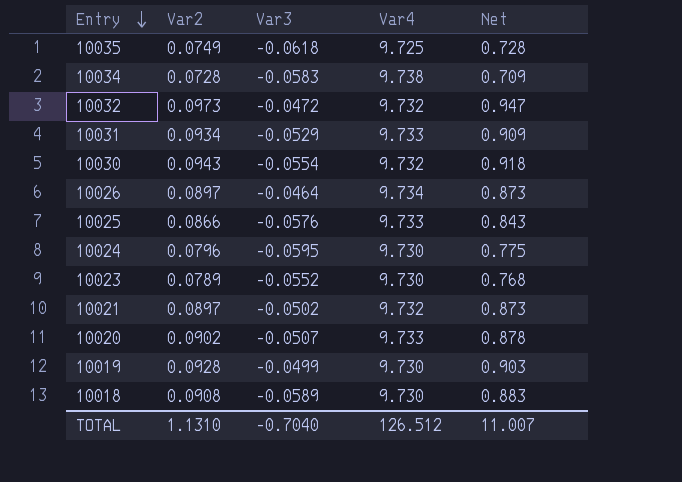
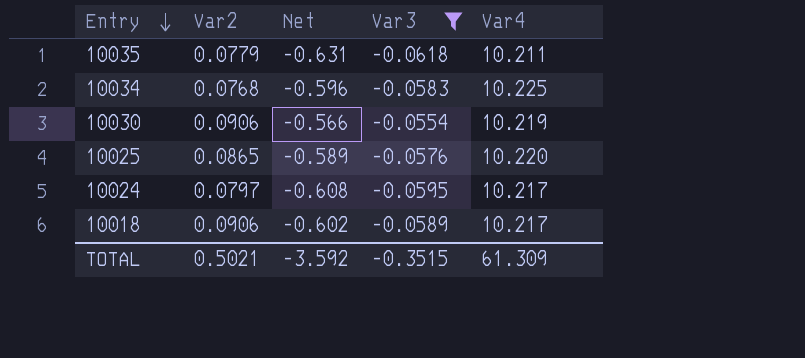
filter: none -> Var3 <= -0.0554
column Net | formula: [Var2] * [Var4] -> [Var3] * [Var4]
column Net | position: 5 -> 3
10035 | Var2: 0.0749 -> 0.0779
10035 | Var4: 9.725 -> 10.211
10034 | Var2: 0.0728 -> 0.0768
10034 | Var4: 9.738 -> 10.225
10030 | Var2: 0.0943 -> 0.0906
10030 | Var4: 9.732 -> 10.219
10025 | Var2: 0.0866 -> 0.0865
10025 | Var4: 9.733 -> 10.220
10024 | Var2: 0.0796 -> 0.0797
10024 | Var4: 9.730 -> 10.217
10018 | Var2: 0.0908 -> 0.0906
10018 | Var4: 9.730 -> 10.217
TOTAL | Var2: 1.1310 -> 0.5021
TOTAL | Net: 11.007 -> -3.592
TOTAL | Var3: -0.7040 -> -0.3515
TOTAL | Var4: 126.512 -> 61.309

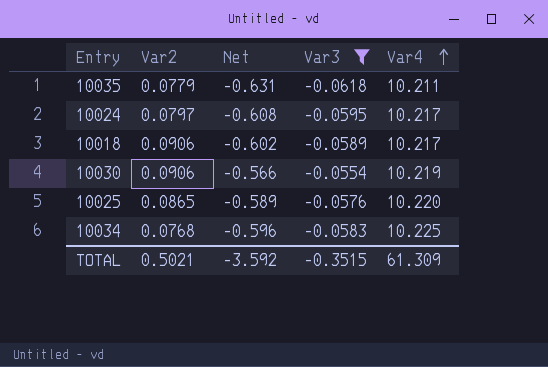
row order: Entry descending -> Var4 ascending

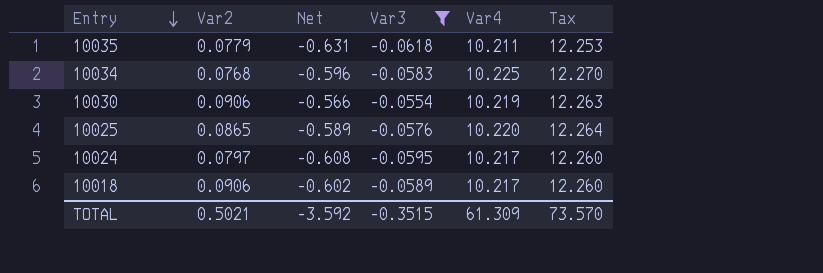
row order: Var4 ascending -> Entry descending
column Tax | formula: none -> [Var4] * 1.2

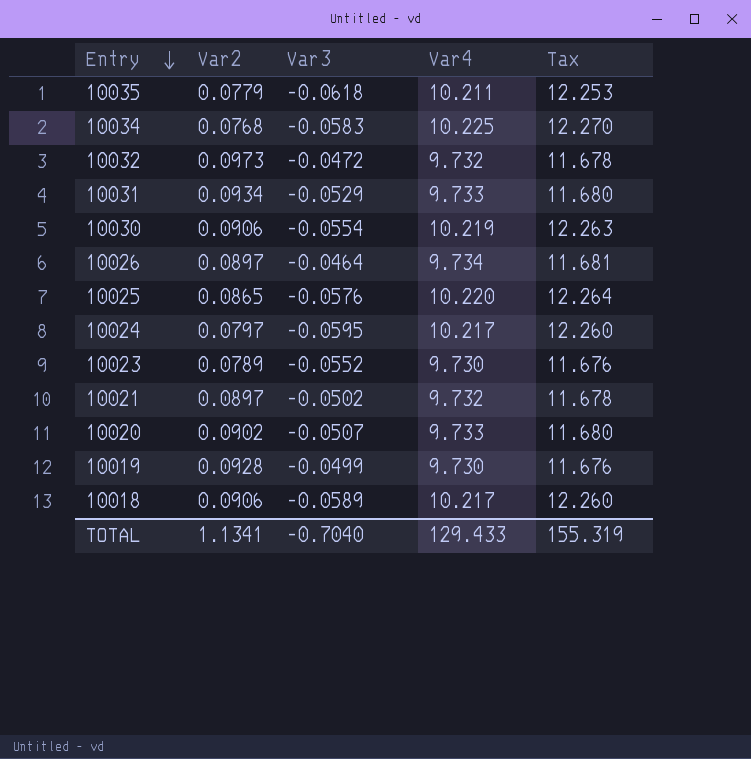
filter: Var3 <= -0.0554 -> none
column Net | formula: [Var3] * [Var4] -> none
TOTAL | Var2: 0.5021 -> 1.1341
TOTAL | Var3: -0.3515 -> -0.7040
TOTAL | Var4: 61.309 -> 129.433
TOTAL | Tax: 73.570 -> 155.319

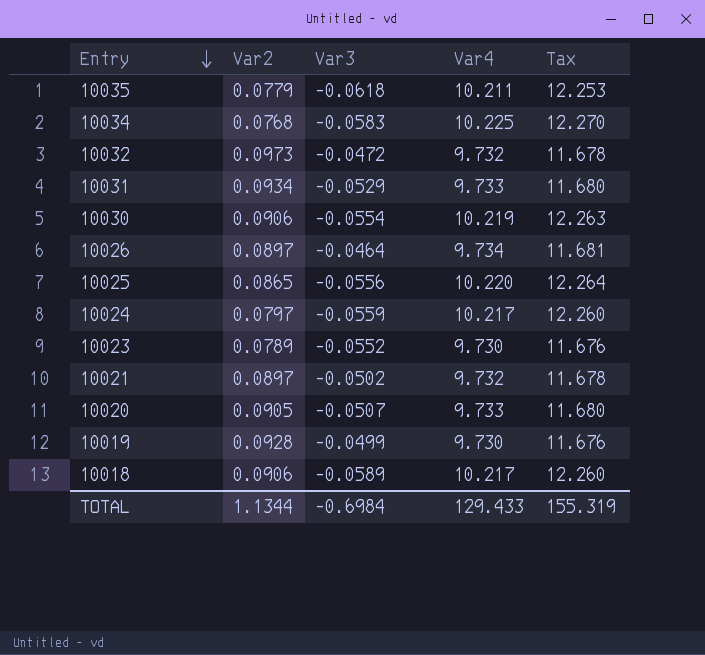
10025 | Var3: -0.0576 -> -0.0556
10024 | Var3: -0.0595 -> -0.0559
10020 | Var2: 0.0902 -> 0.0905
TOTAL | Var2: 1.1341 -> 1.1344
TOTAL | Var3: -0.7040 -> -0.6984

